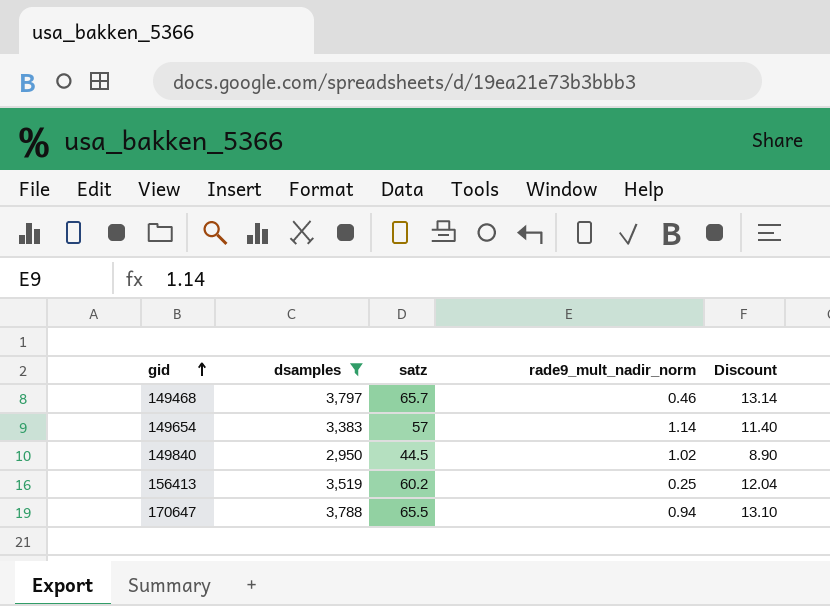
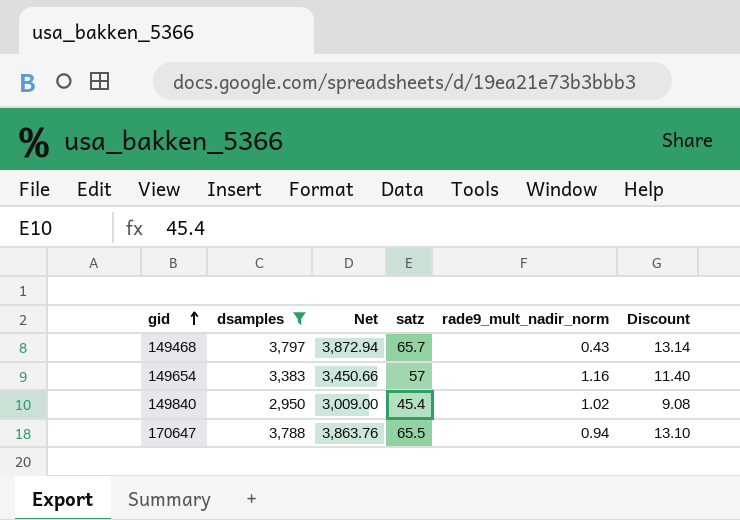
column Net | formula: none -> [dsamples] * 1.02
row 156413: 3,519 | 60.2 | 0.25 | 12.04 -> none
149468 | rade9_mult_nadir_norm: 0.46 -> 0.43
149654 | rade9_mult_nadir_norm: 1.14 -> 1.16
149840 | satz: 44.5 -> 45.4
149840 | Discount: 8.90 -> 9.08

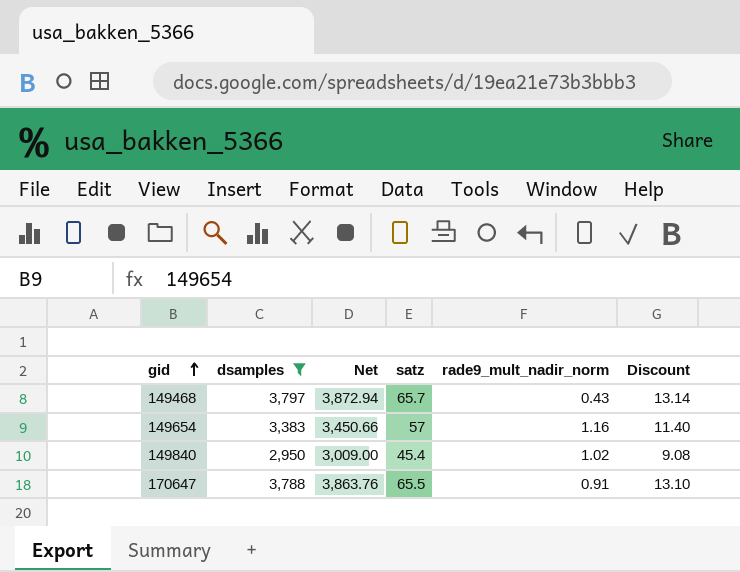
170647 | rade9_mult_nadir_norm: 0.94 -> 0.91

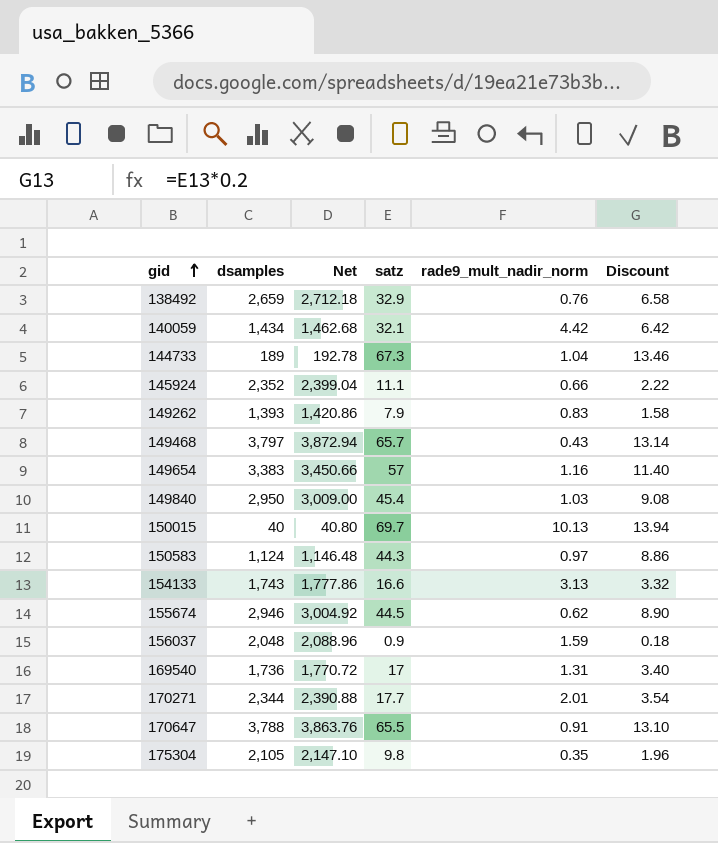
filter: dsamples >= 2,950 -> none
149840 | rade9_mult_nadir_norm: 1.02 -> 1.03

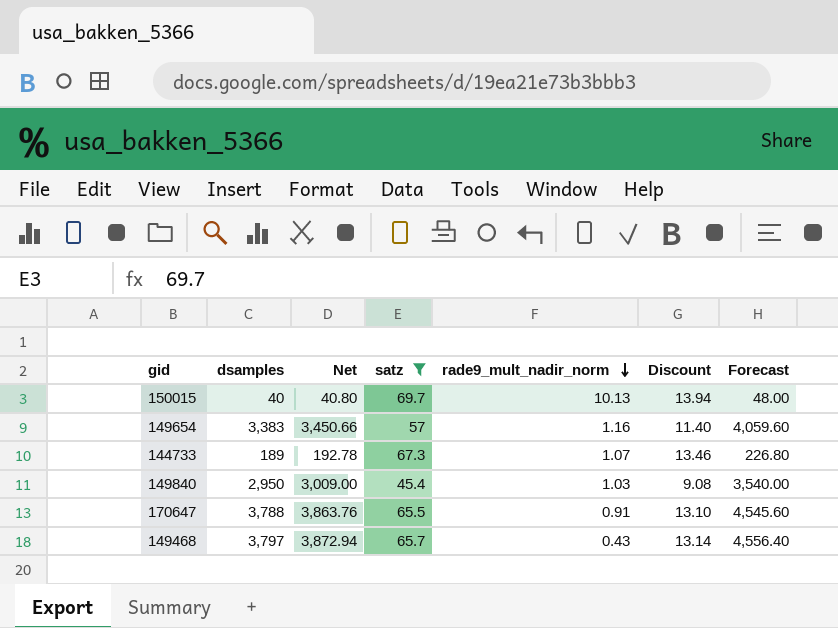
filter: none -> satz >= 45.4
row order: gid ascending -> rade9_mult_nadir_norm descending
column Forecast | formula: none -> [dsamples] * 1.2
144733 | rade9_mult_nadir_norm: 1.04 -> 1.07

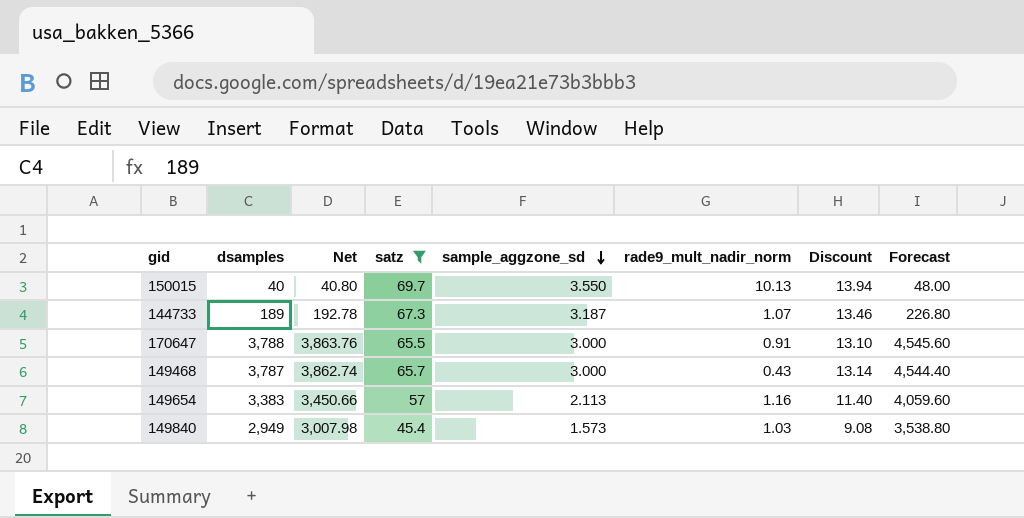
row order: rade9_mult_nadir_norm descending -> sample_aggzone_sd descending
column sample_aggzone_sd | position: none -> 5
149468 | dsamples: 3,797 -> 3,787
149468 | Net: 3,872.94 -> 3,862.74
149468 | Forecast: 4,556.40 -> 4,544.40
149840 | dsamples: 2,950 -> 2,949
149840 | Net: 3,009.00 -> 3,007.98
149840 | Forecast: 3,540.00 -> 3,538.80

